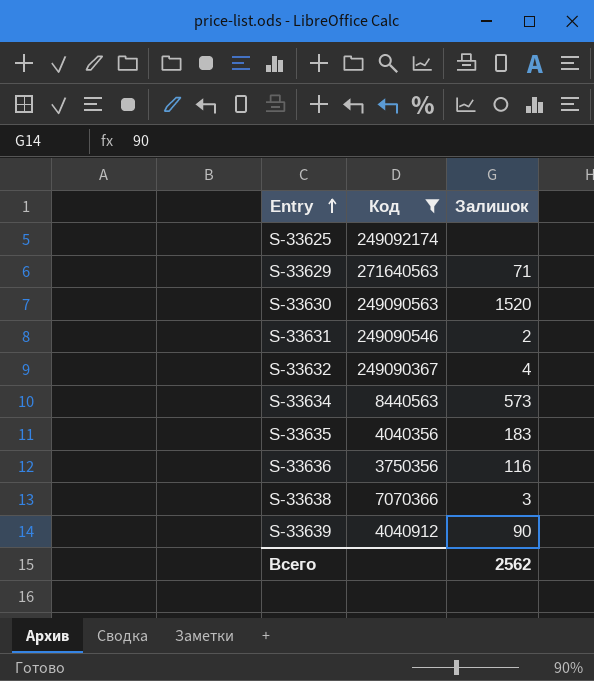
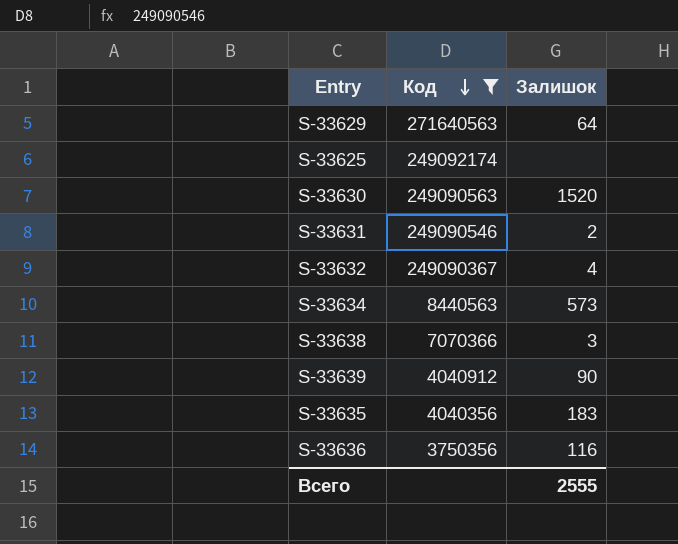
row order: Entry ascending -> Код descending
S-33629 | Залишок: 71 -> 64
Всего | Залишок: 2562 -> 2555

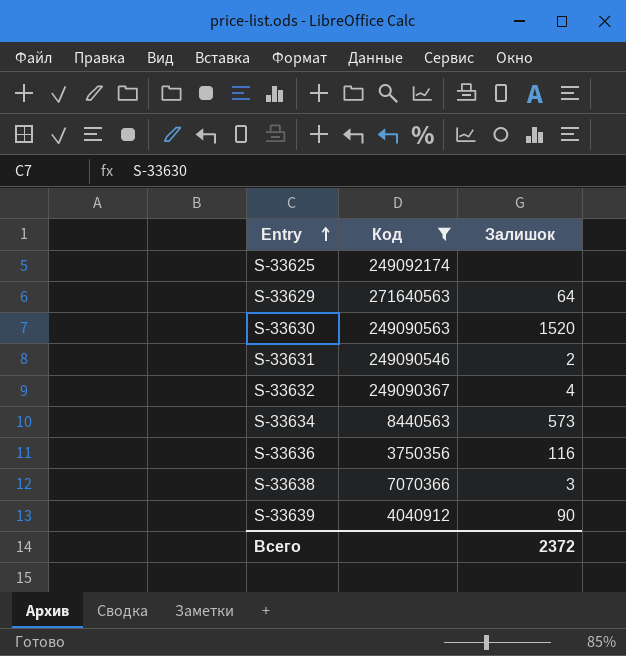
row order: Код descending -> Entry ascending
row S-33635: 4040356 | 183 -> none
Всего | Залишок: 2555 -> 2372

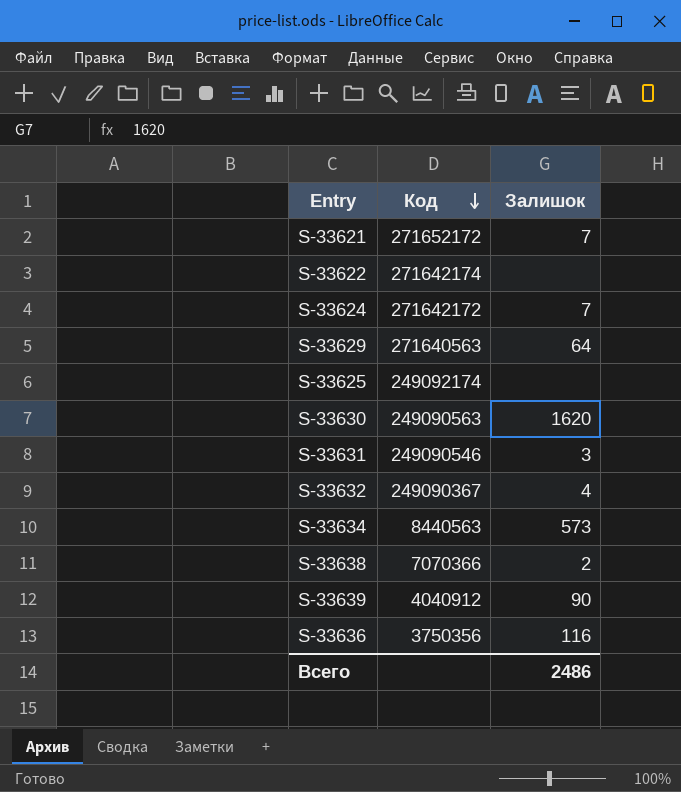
filter: Код <= 271640563 -> none
row order: Entry ascending -> Код descending
S-33630 | Залишок: 1520 -> 1620
S-33631 | Залишок: 2 -> 3
S-33638 | Залишок: 3 -> 2
Всего | Залишок: 2372 -> 2486

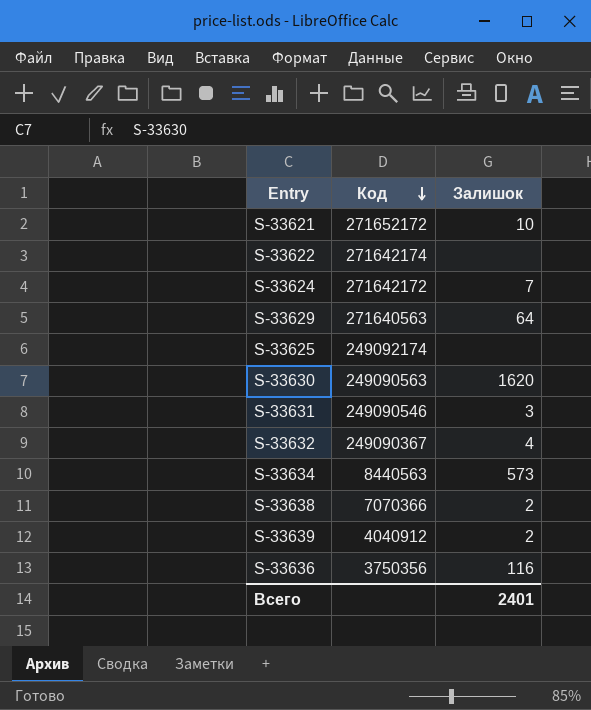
S-33621 | Залишок: 7 -> 10
S-33639 | Залишок: 90 -> 2
Всего | Залишок: 2486 -> 2401

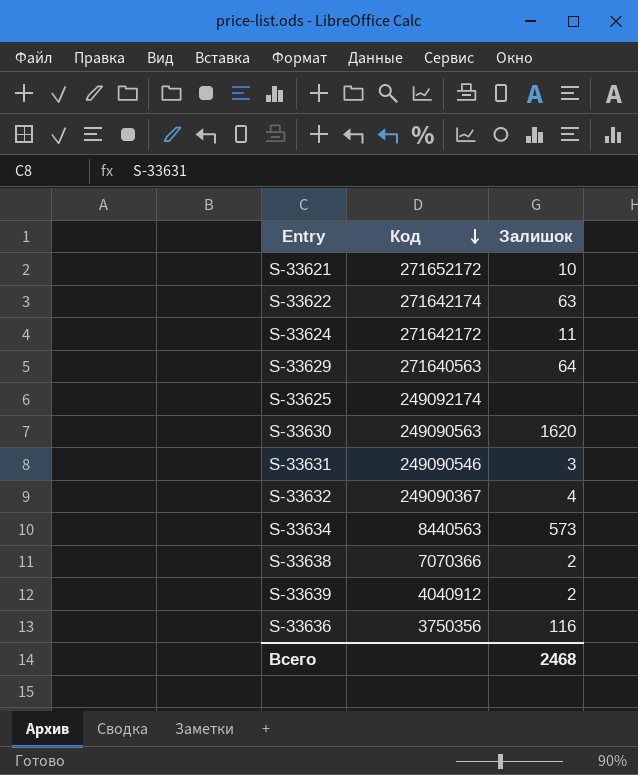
S-33622 | Залишок: none -> 63
S-33624 | Залишок: 7 -> 11
Всего | Залишок: 2401 -> 2468

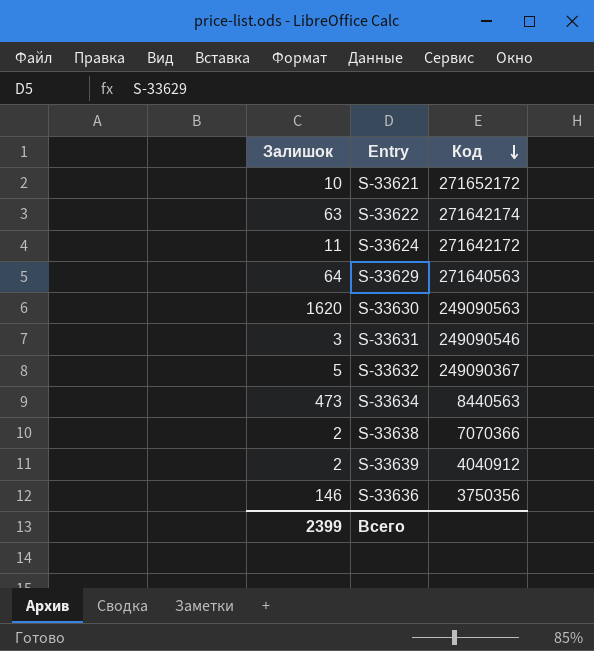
column Залишок | position: 3 -> 1
row S-33625: 249092174 | none -> none
S-33632 | Залишок: 4 -> 5
S-33634 | Залишок: 573 -> 473
S-33636 | Залишок: 116 -> 146
Всего | Залишок: 2468 -> 2399

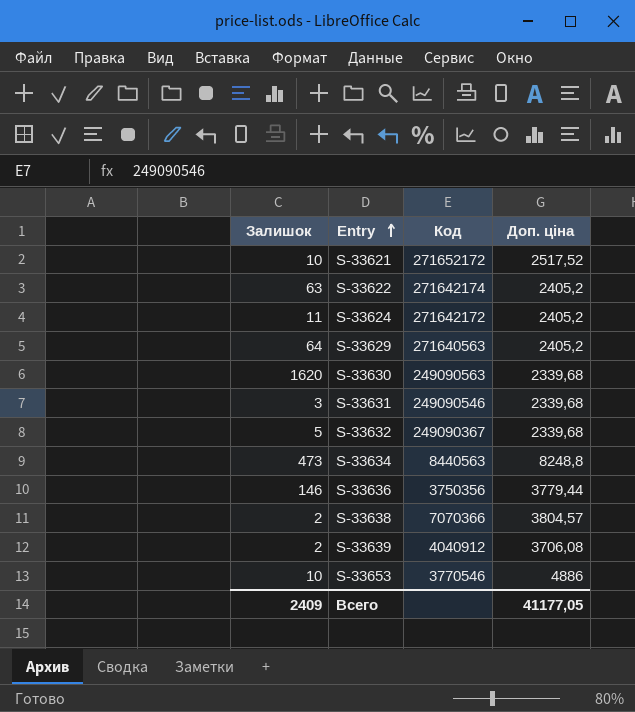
row order: Код descending -> Entry ascending
column Доп. ціна | position: none -> 4
row S-33653: none -> 10 | 3770546 | 4886
Всего | Залишок: 2399 -> 2409

